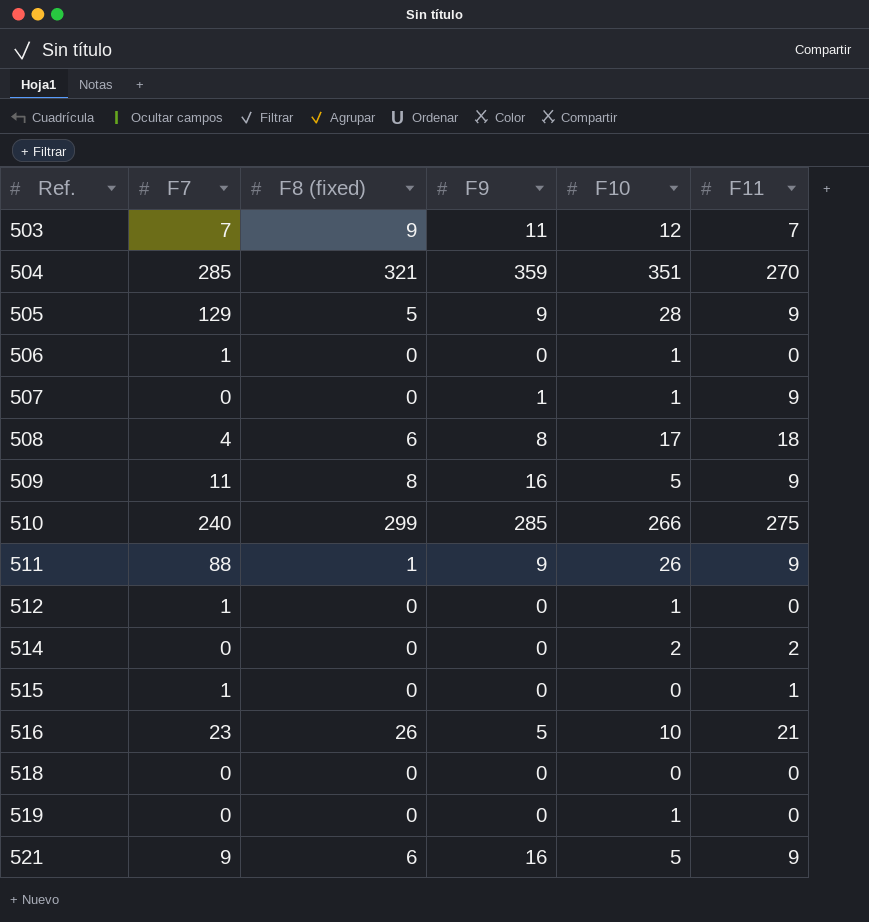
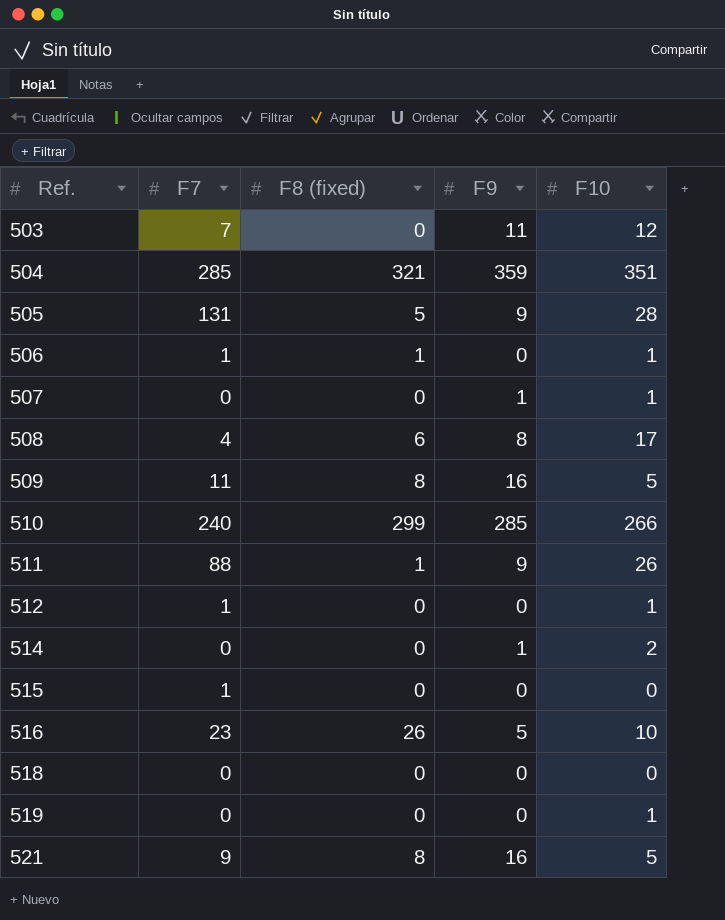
column F11 | position: 6 -> none
503 | F8 (fixed): 9 -> 0
505 | F7: 129 -> 131
506 | F8 (fixed): 0 -> 1
514 | F9: 0 -> 1
521 | F8 (fixed): 6 -> 8

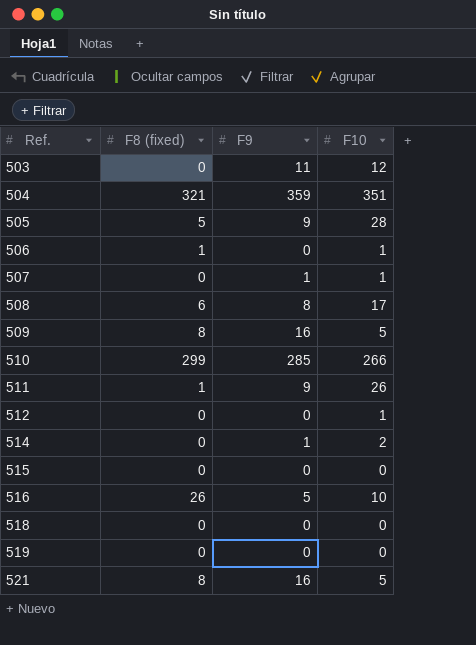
column F7 | position: 2 -> none
519 | F10: 1 -> 0

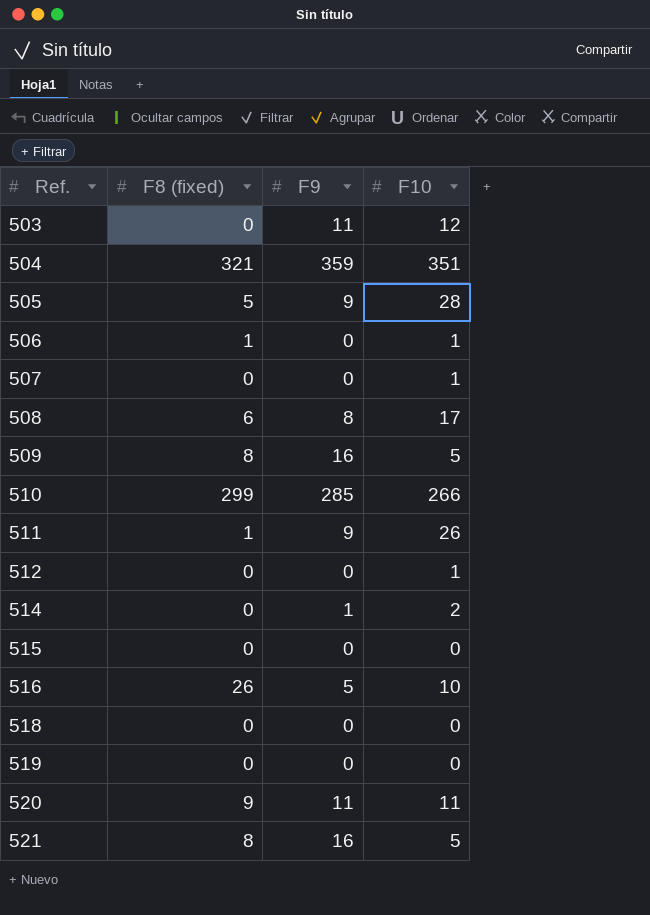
507 | F9: 1 -> 0
row 520: none -> 9 | 11 | 11

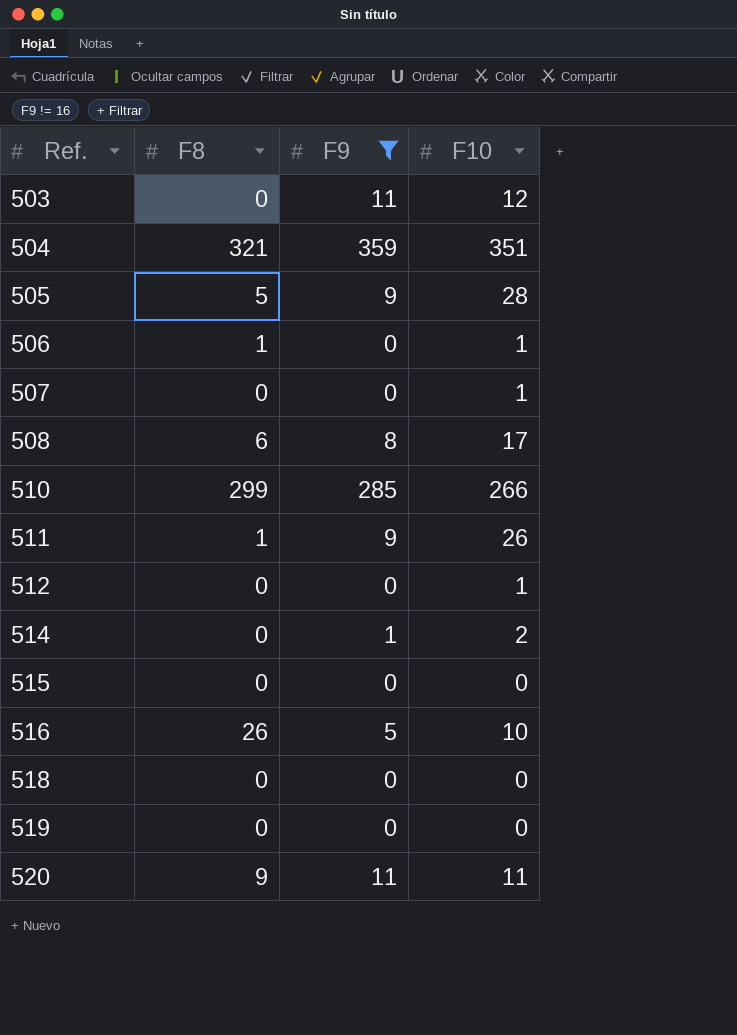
filter: none -> F9 != 16
column name: F8 (fixed) -> F8

